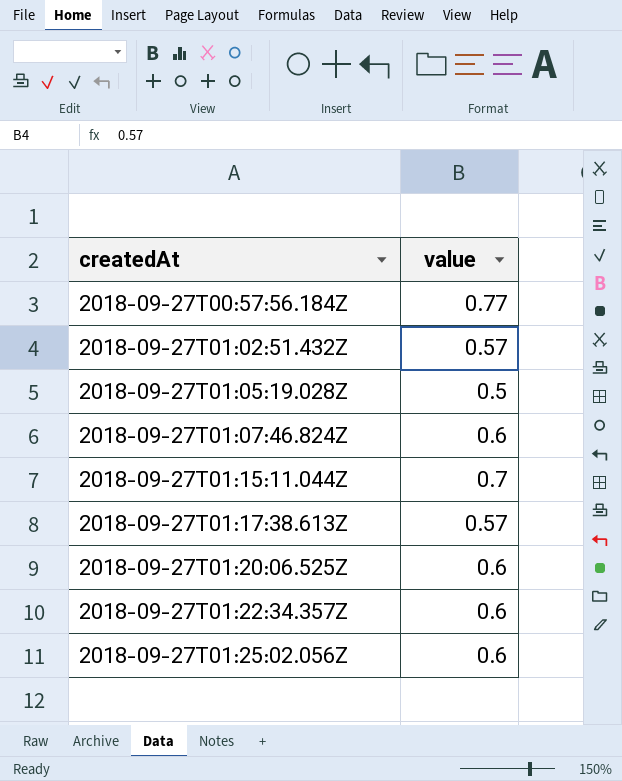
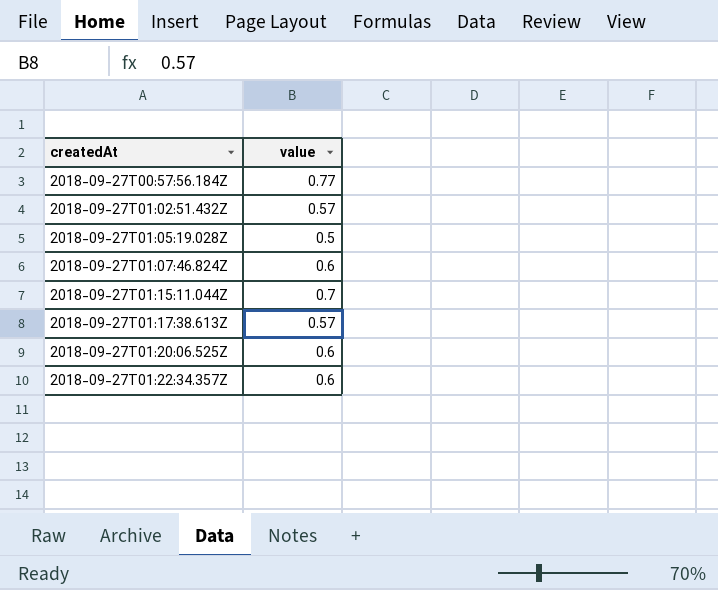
row 2018-09-27T01:25:02.056Z: 0.6 -> none

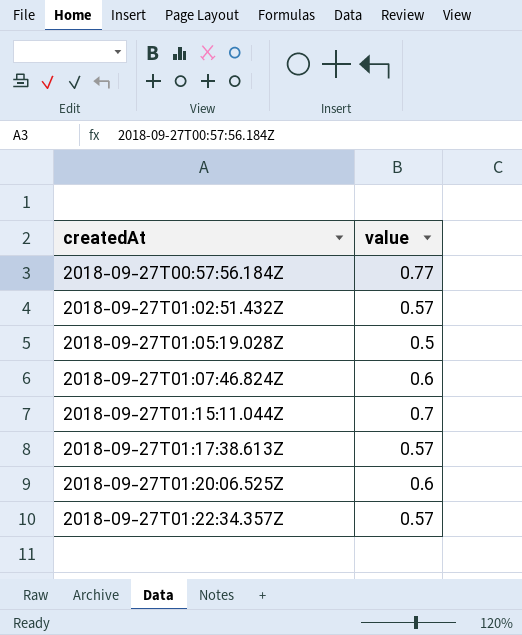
2018-09-27T01:22:34.357Z | value: 0.6 -> 0.57

